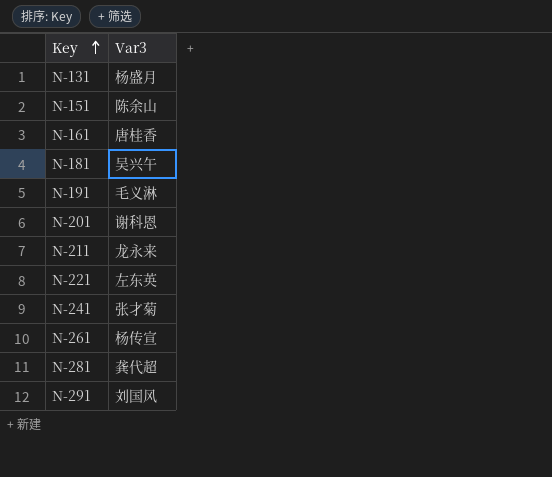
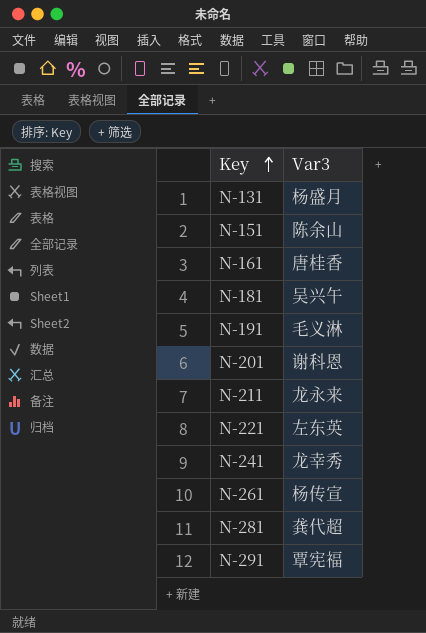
N-241 | Var3: 张才菊 -> 龙幸秀
N-291 | Var3: 刘国风 -> 覃宪福

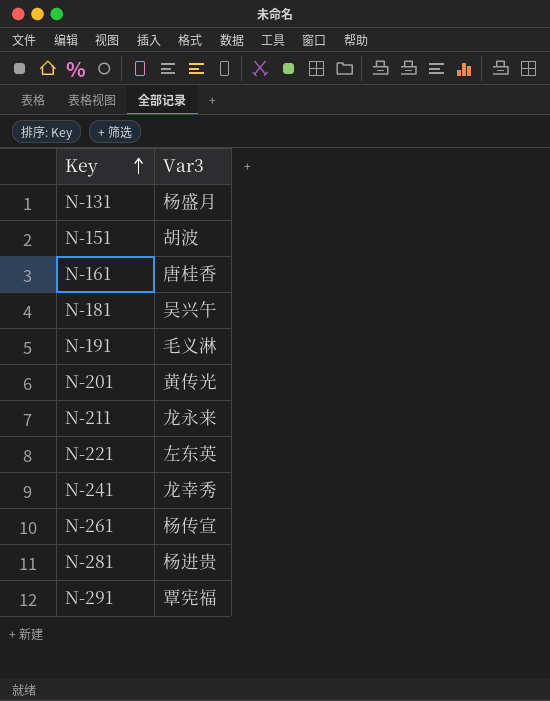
N-151 | Var3: 陈余山 -> 胡波
N-201 | Var3: 谢科恩 -> 黄传光
N-281 | Var3: 龚代超 -> 杨进贵

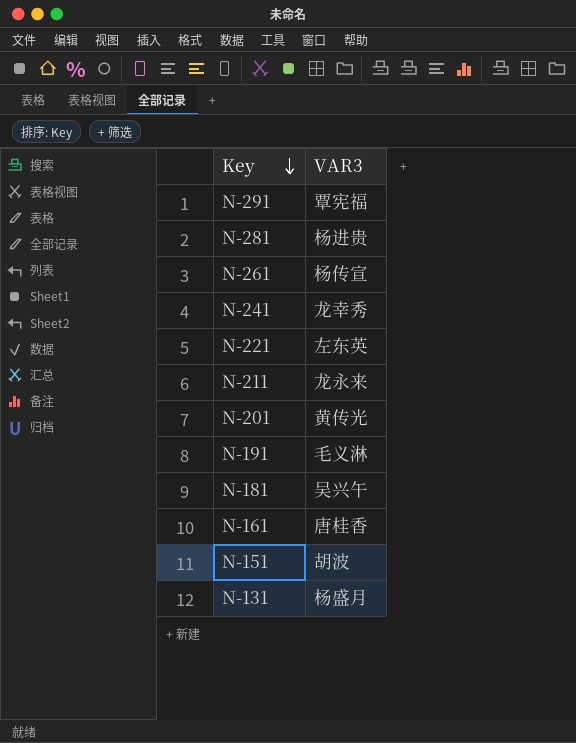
row order: Key ascending -> Key descending
column name: Var3 -> VAR3

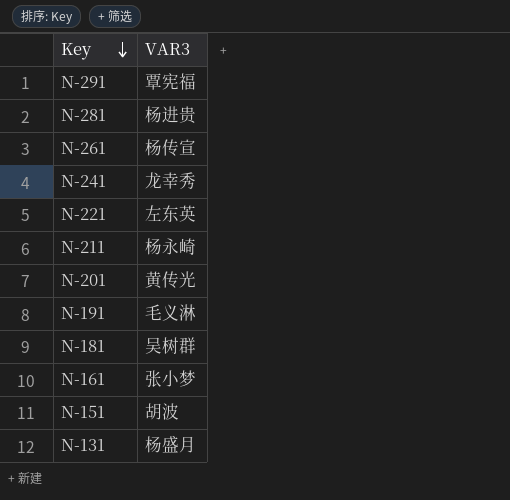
N-211 | VAR3: 龙永来 -> 杨永崎
N-181 | VAR3: 吴兴午 -> 吴树群
N-161 | VAR3: 唐桂香 -> 张小梦

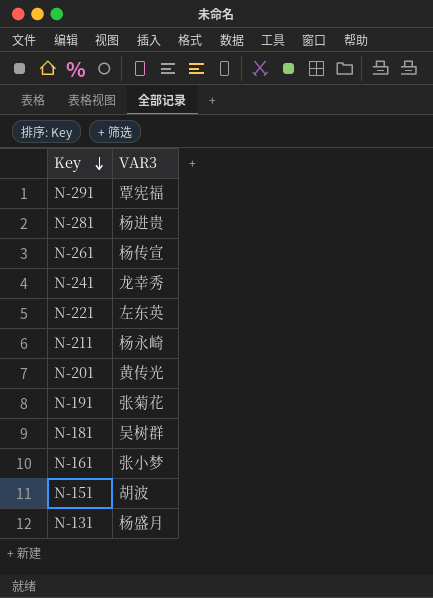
N-191 | VAR3: 毛义淋 -> 张菊花

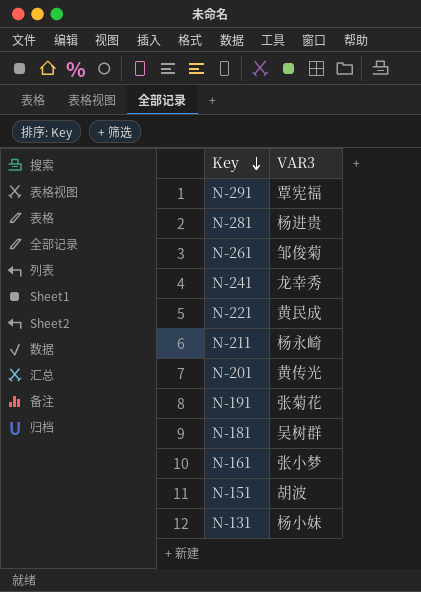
N-261 | VAR3: 杨传宣 -> 邹俊菊
N-221 | VAR3: 左东英 -> 黄民成
N-131 | VAR3: 杨盛月 -> 杨小妹

